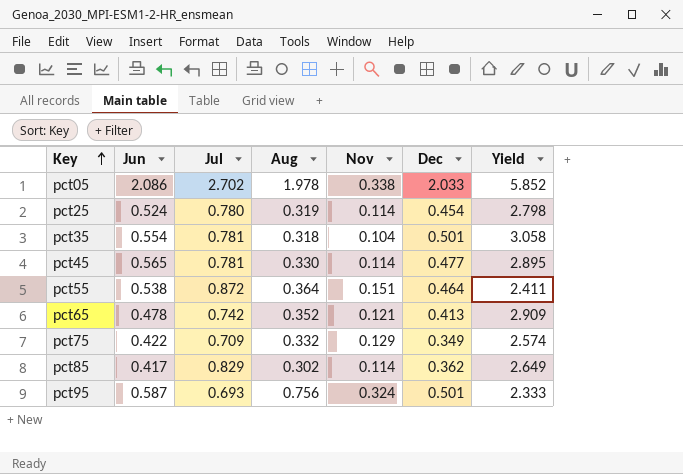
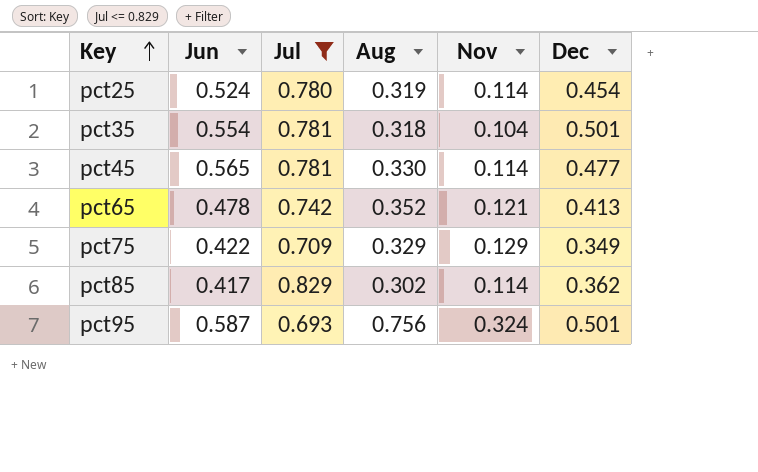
filter: none -> Jul <= 0.829
column Yield | formula: [Aug] / [Nov] -> none
pct75 | Aug: 0.332 -> 0.329

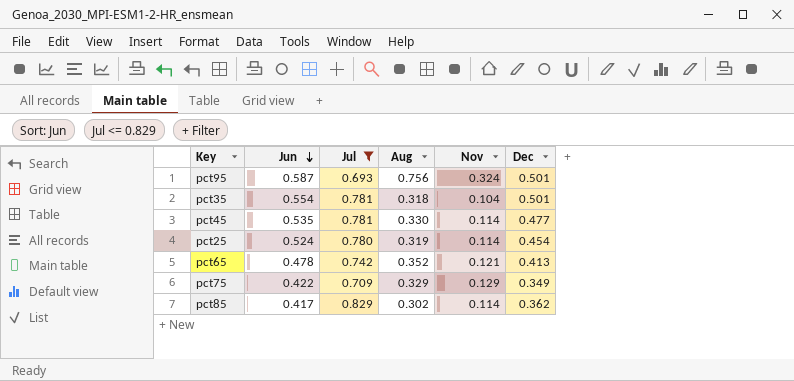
row order: Key ascending -> Jun descending
pct45 | Jun: 0.565 -> 0.535

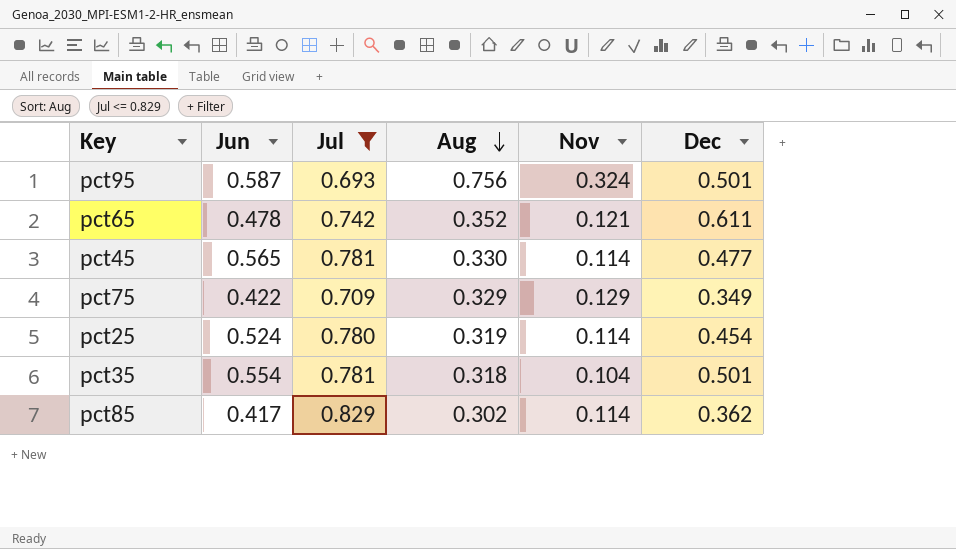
row order: Jun descending -> Aug descending
pct65 | Dec: 0.413 -> 0.611
pct45 | Jun: 0.535 -> 0.565

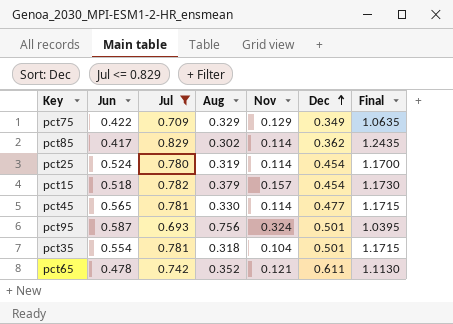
row order: Aug descending -> Dec ascending
column Final | formula: none -> [Jul] * 1.5
row pct15: none -> 0.518 | 0.782 | 0.379 | 0.157 | 0.454 | 1.1730

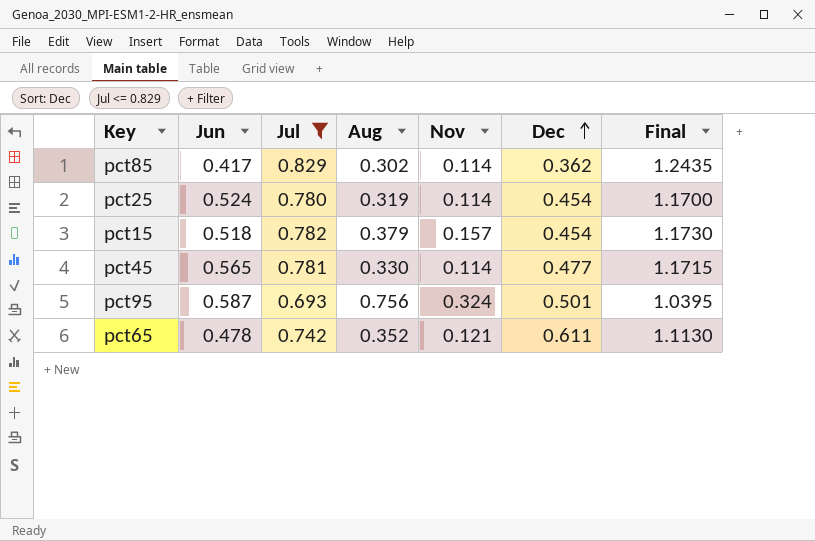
row pct75: 0.422 | 0.709 | 0.329 | 0.129 | 0.349 | 1.0635 -> none
row pct35: 0.554 | 0.781 | 0.318 | 0.104 | 0.501 | 1.1715 -> none

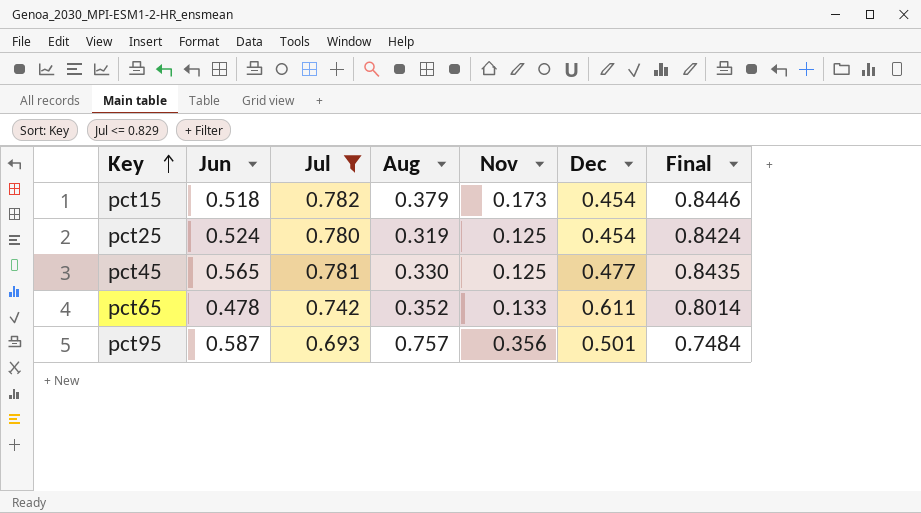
row order: Dec ascending -> Key ascending
column Final | formula: [Jul] * 1.5 -> [Jul] * 1.08
row pct85: 0.417 | 0.829 | 0.302 | 0.114 | 0.362 | 1.2435 -> none
pct15 | Nov: 0.157 -> 0.173
pct25 | Nov: 0.114 -> 0.125
pct45 | Nov: 0.114 -> 0.125
pct65 | Nov: 0.121 -> 0.133
pct95 | Aug: 0.756 -> 0.757
pct95 | Nov: 0.324 -> 0.356

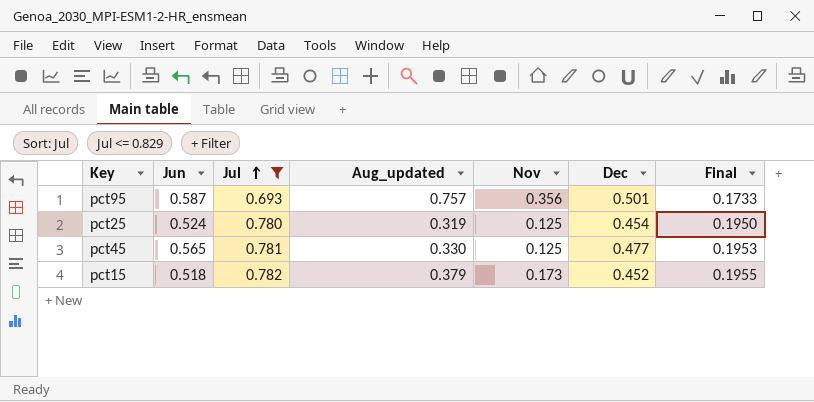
row order: Key ascending -> Jul ascending
column name: Aug -> Aug_updated
column Final | formula: [Jul] * 1.08 -> [Jul] * 0.25
row pct65: 0.478 | 0.742 | 0.352 | 0.133 | 0.611 | 0.8014 -> none
pct15 | Dec: 0.454 -> 0.452

